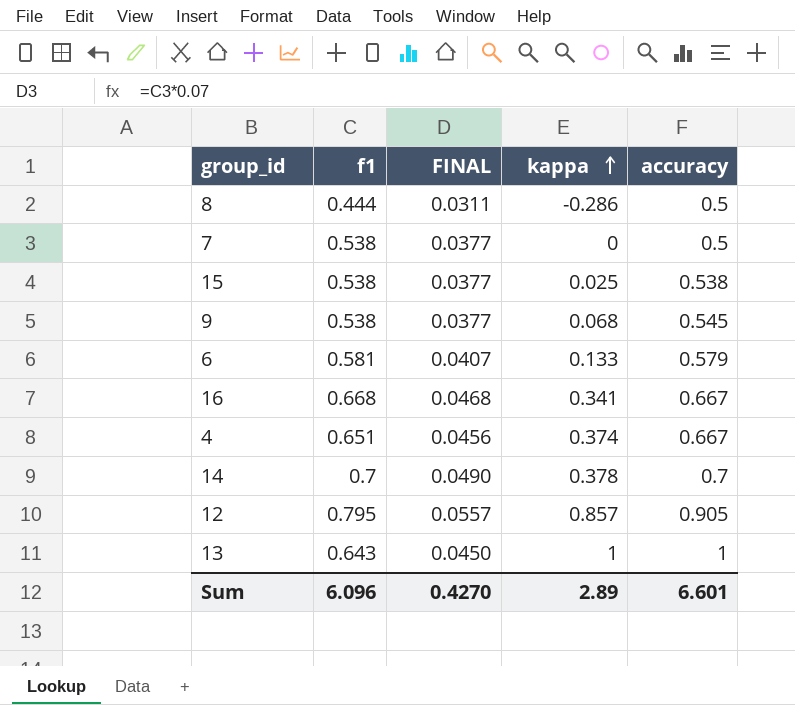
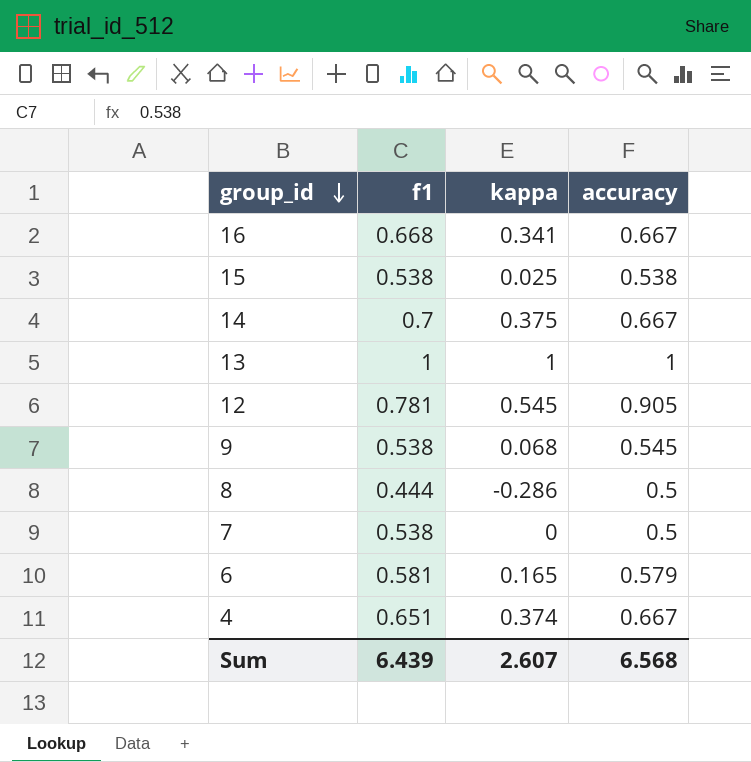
row order: kappa ascending -> group_id descending
column FINAL | formula: [f1] * 0.07 -> none
14 | kappa: 0.378 -> 0.375
14 | accuracy: 0.7 -> 0.667
13 | f1: 0.643 -> 1
12 | f1: 0.795 -> 0.781
12 | kappa: 0.857 -> 0.545
6 | kappa: 0.133 -> 0.165
Sum | f1: 6.096 -> 6.439
Sum | kappa: 2.89 -> 2.607
Sum | accuracy: 6.601 -> 6.568

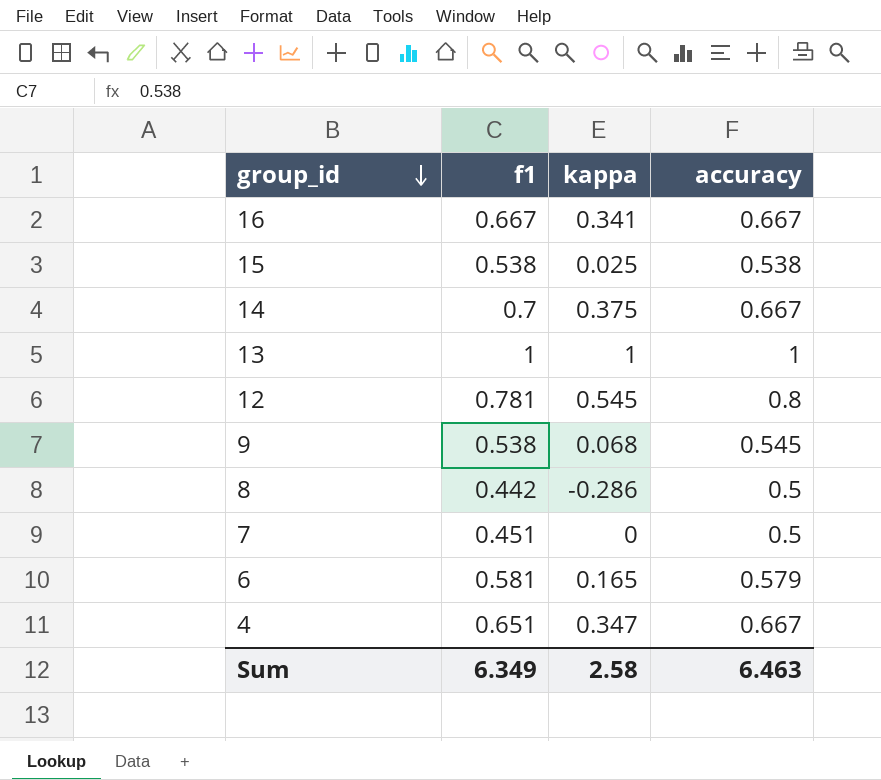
16 | f1: 0.668 -> 0.667
12 | accuracy: 0.905 -> 0.8
8 | f1: 0.444 -> 0.442
7 | f1: 0.538 -> 0.451
4 | kappa: 0.374 -> 0.347
Sum | f1: 6.439 -> 6.349
Sum | kappa: 2.607 -> 2.58
Sum | accuracy: 6.568 -> 6.463

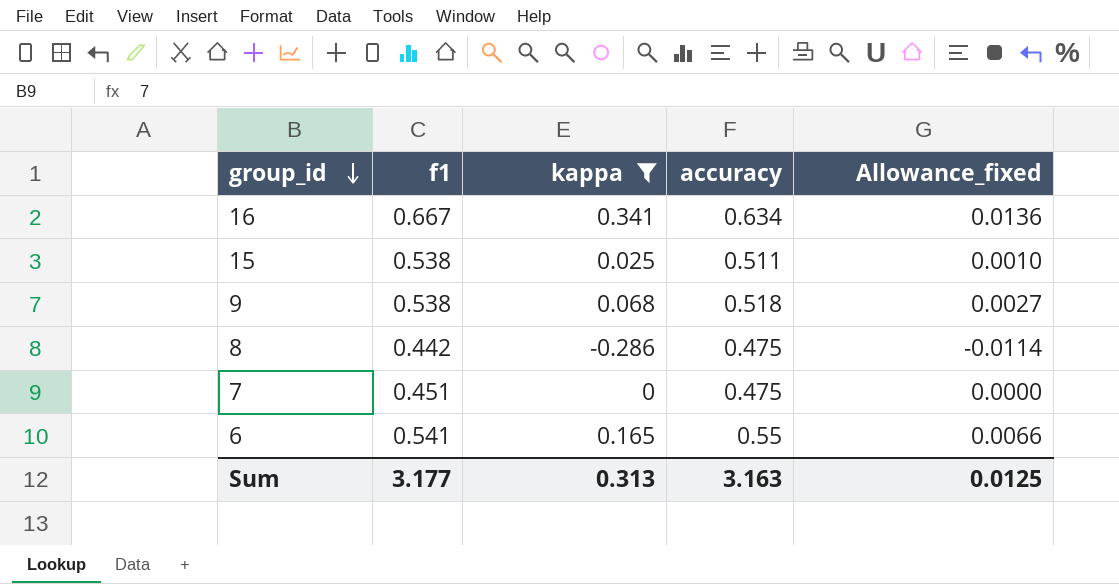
filter: none -> kappa <= 0.341
column Allowance_fixed | formula: none -> [kappa] * 0.04
16 | accuracy: 0.667 -> 0.634
15 | accuracy: 0.538 -> 0.511
9 | accuracy: 0.545 -> 0.518
8 | accuracy: 0.5 -> 0.475
7 | accuracy: 0.5 -> 0.475
6 | f1: 0.581 -> 0.541
6 | accuracy: 0.579 -> 0.55
Sum | f1: 6.349 -> 3.177
Sum | kappa: 2.58 -> 0.313
Sum | accuracy: 6.463 -> 3.163

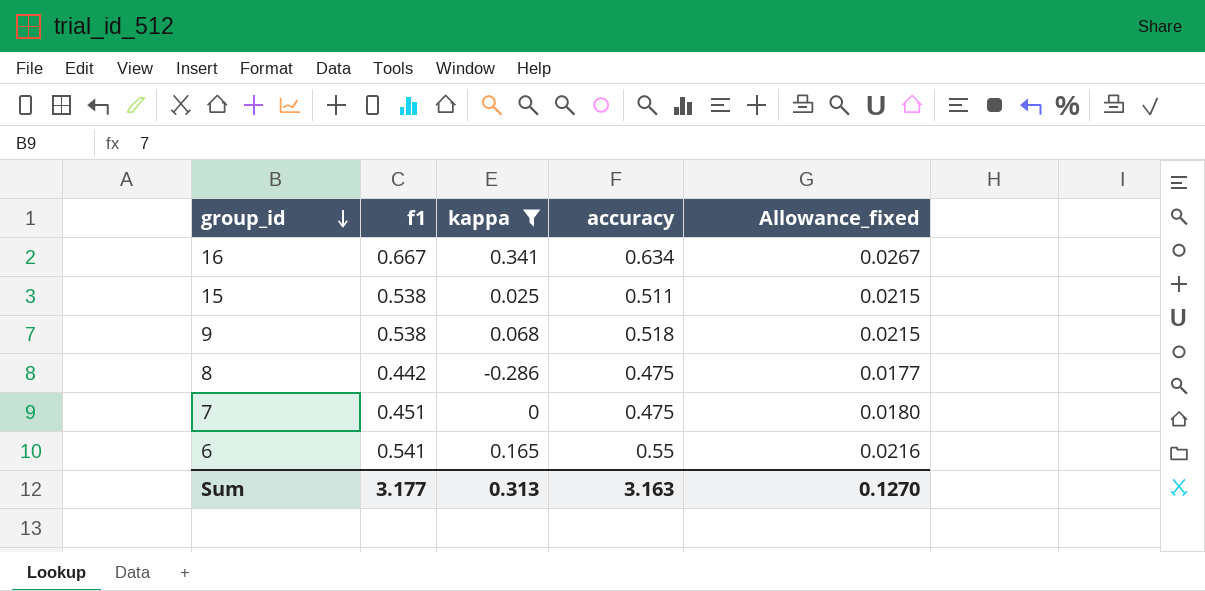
column Allowance_fixed | formula: [kappa] * 0.04 -> [f1] * 0.04
Sum | Allowance_fixed: 0.0125 -> 0.1270

